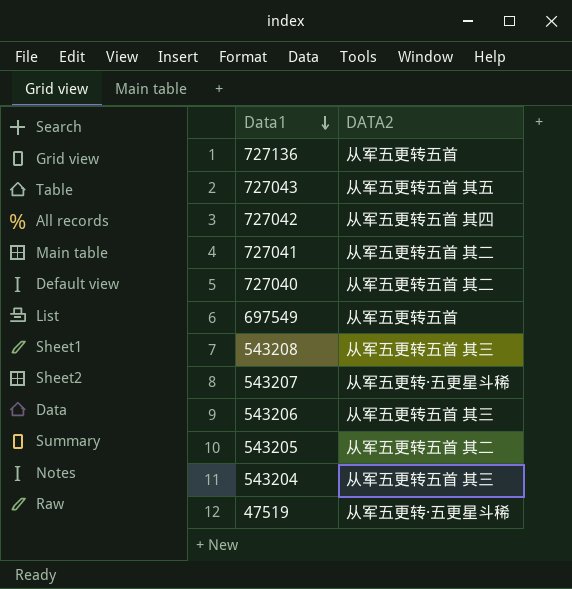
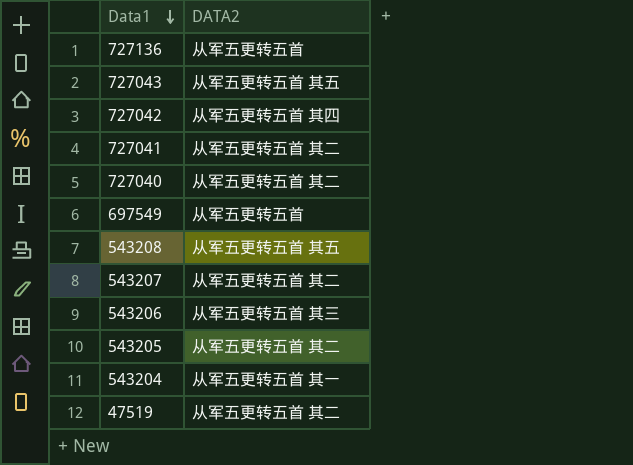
543208 | DATA2: 从军五更转五首 其三 -> 从军五更转五首 其五
543207 | DATA2: 从军五更转·五更星斗稀 -> 从军五更转五首 其二
543204 | DATA2: 从军五更转五首 其三 -> 从军五更转五首 其一
47519 | DATA2: 从军五更转·五更星斗稀 -> 从军五更转五首 其二

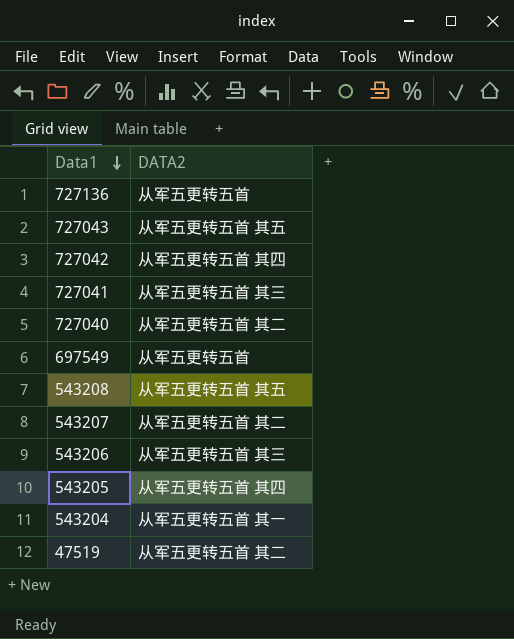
727041 | DATA2: 从军五更转五首 其二 -> 从军五更转五首 其三
543205 | DATA2: 从军五更转五首 其二 -> 从军五更转五首 其四

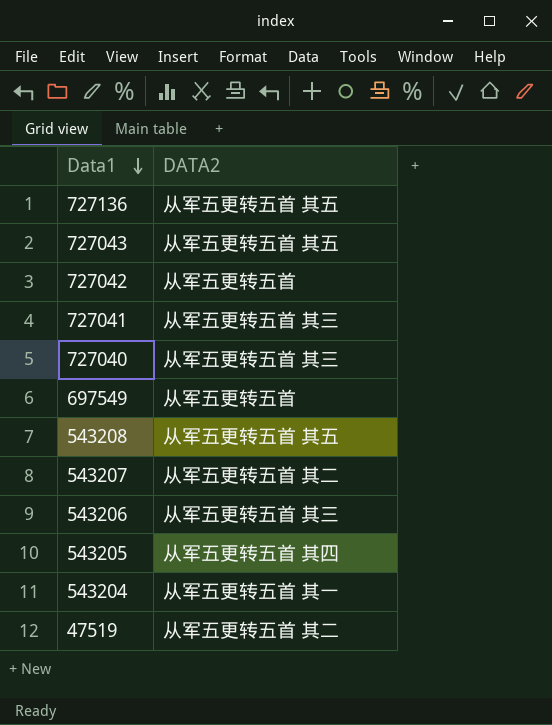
727136 | DATA2: 从军五更转五首 -> 从军五更转五首 其五
727042 | DATA2: 从军五更转五首 其四 -> 从军五更转五首
727040 | DATA2: 从军五更转五首 其二 -> 从军五更转五首 其三

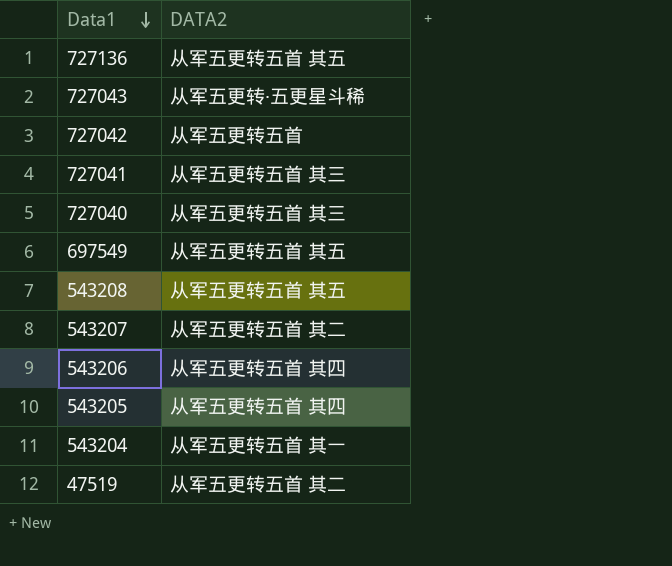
727043 | DATA2: 从军五更转五首 其五 -> 从军五更转·五更星斗稀
697549 | DATA2: 从军五更转五首 -> 从军五更转五首 其五
543206 | DATA2: 从军五更转五首 其三 -> 从军五更转五首 其四

